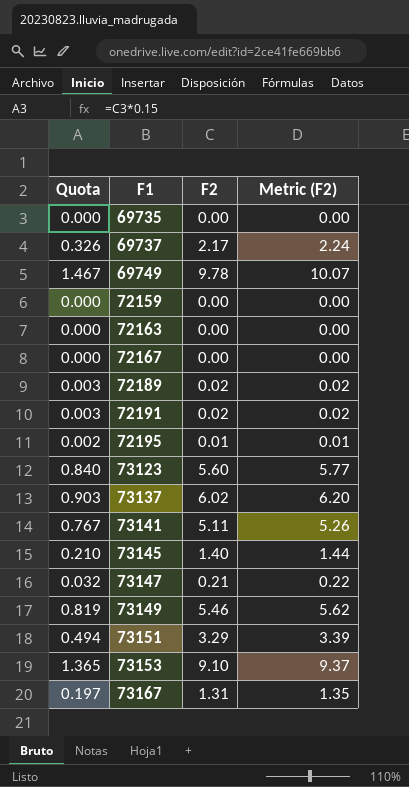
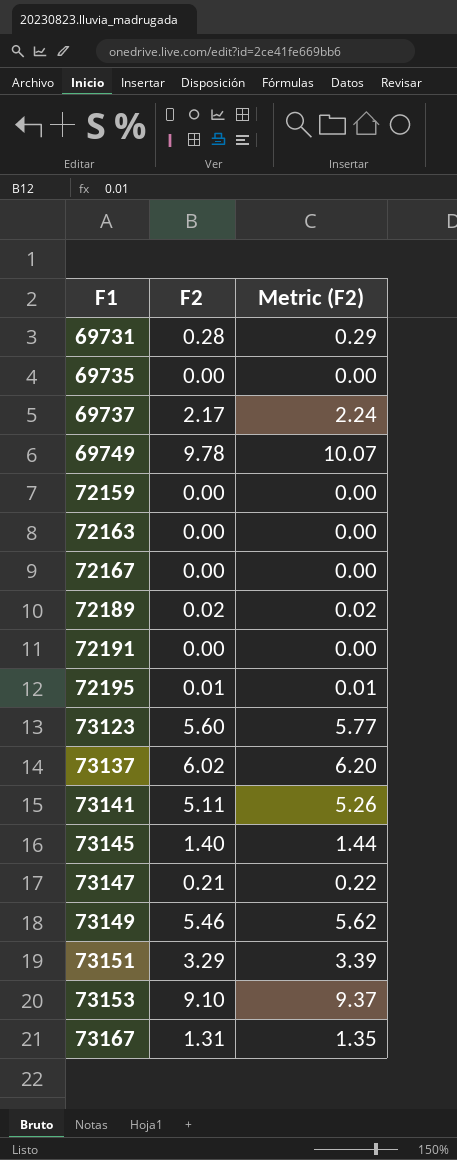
column Quota | formula: [F2] * 0.15 -> none
row 69731: none -> 0.28 | 0.29
72191 | F2: 0.02 -> 0.00
72191 | Metric (F2): 0.02 -> 0.00

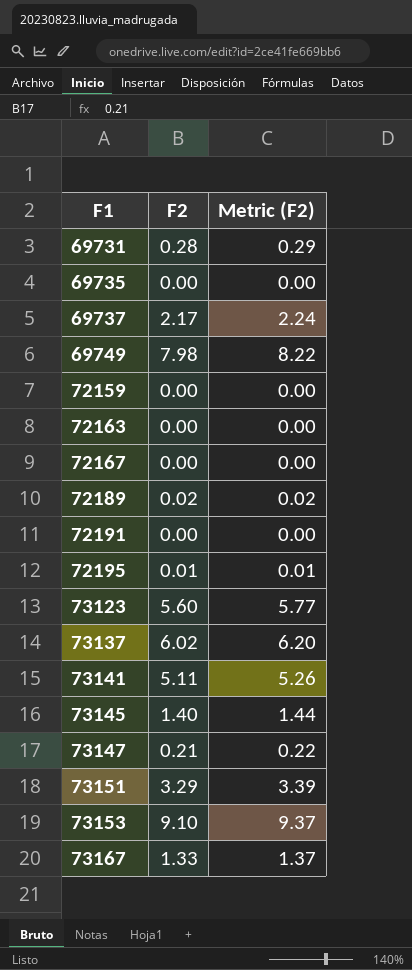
row 73149: 5.46 | 5.62 -> none
69749 | F2: 9.78 -> 7.98
69749 | Metric (F2): 10.07 -> 8.22
73167 | F2: 1.31 -> 1.33
73167 | Metric (F2): 1.35 -> 1.37

